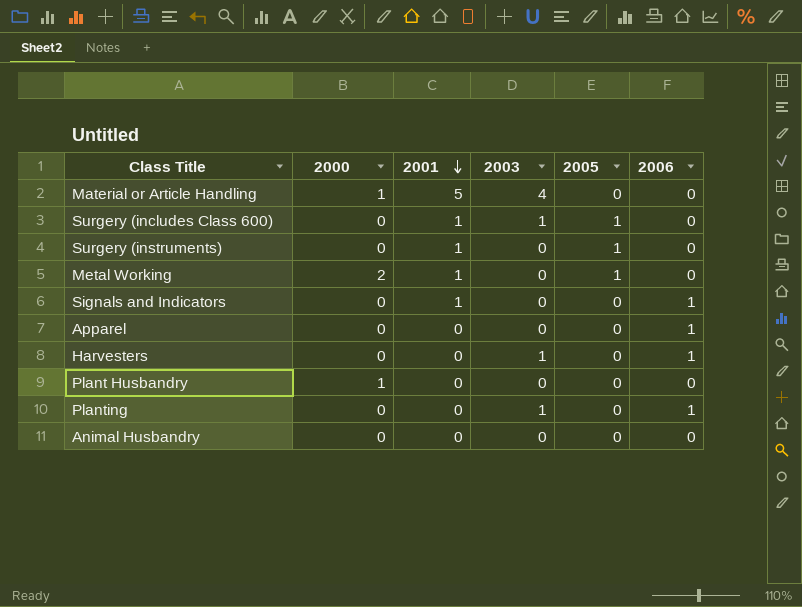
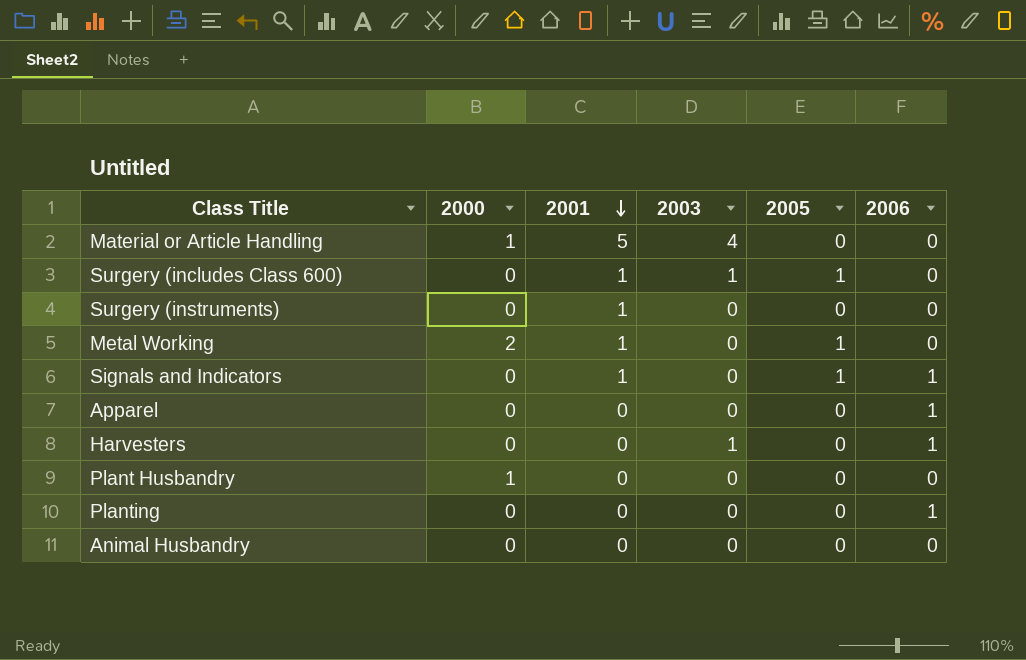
Surgery (instruments) | 2005: 1 -> 0
Signals and Indicators | 2005: 0 -> 1
Planting | 2003: 1 -> 0

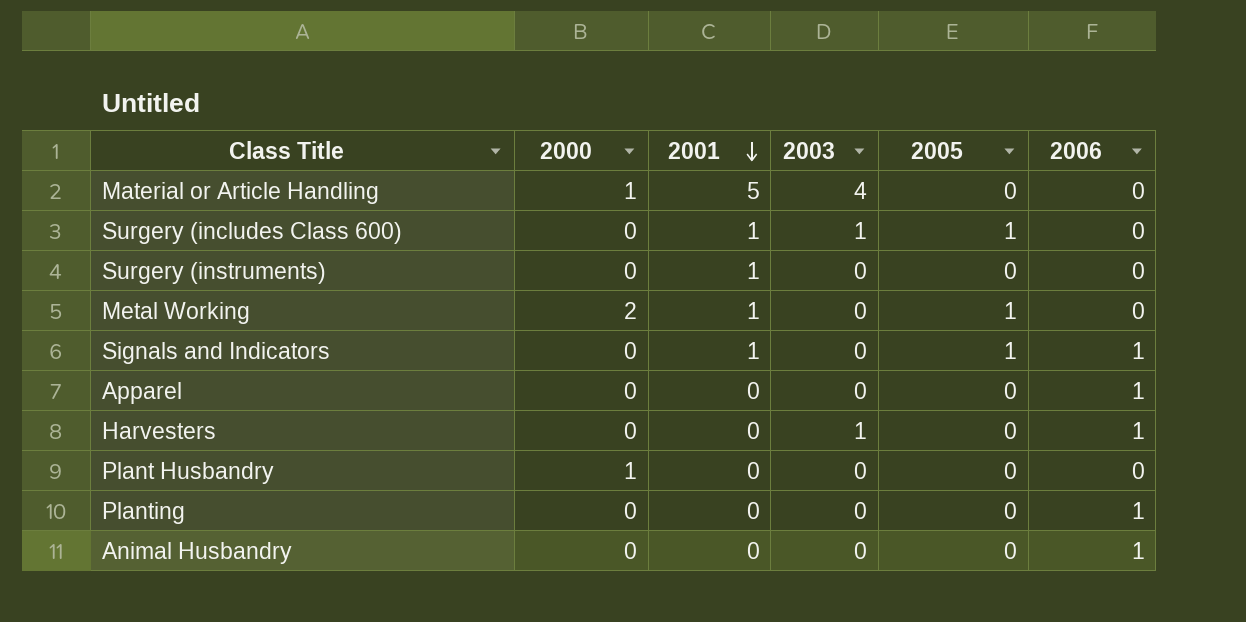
Animal Husbandry | 2006: 0 -> 1

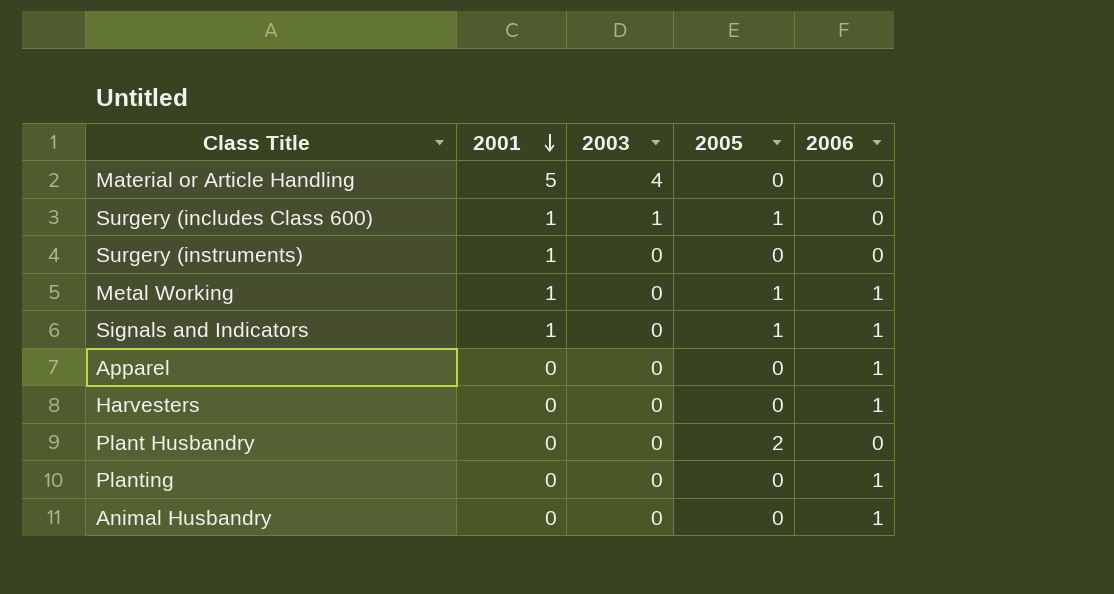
column 2000 | position: 2 -> none
Metal Working | 2006: 0 -> 1
Harvesters | 2003: 1 -> 0
Plant Husbandry | 2005: 0 -> 2

